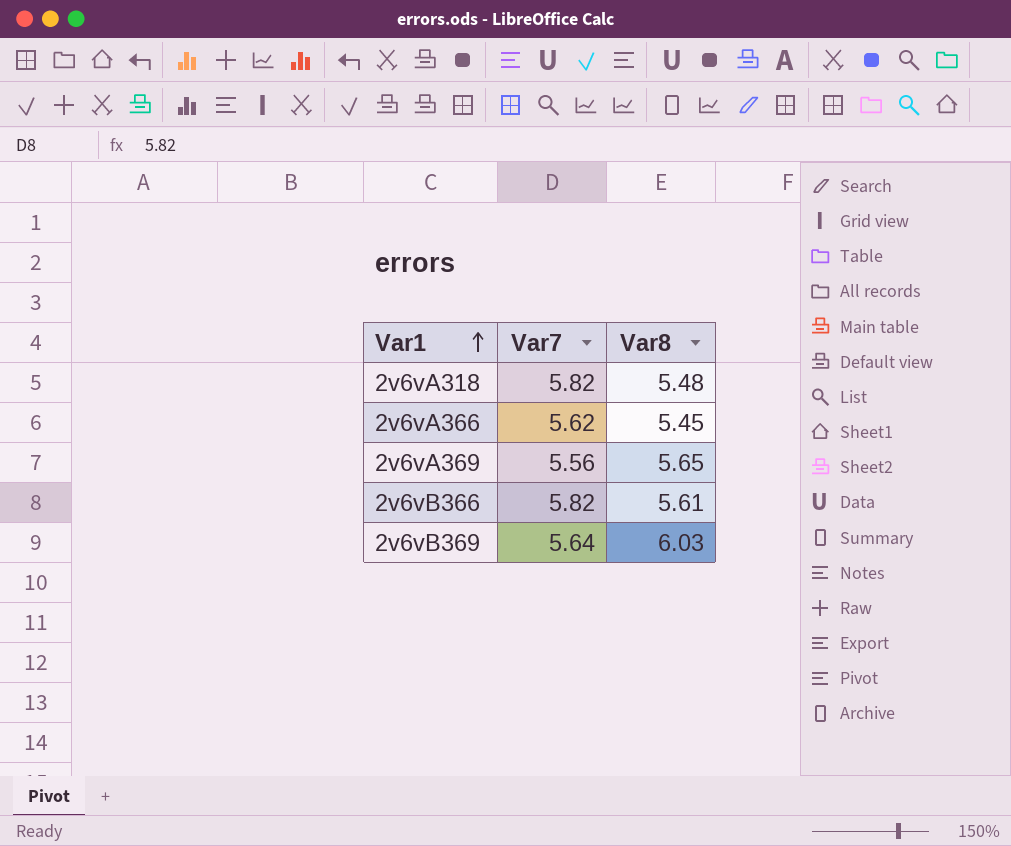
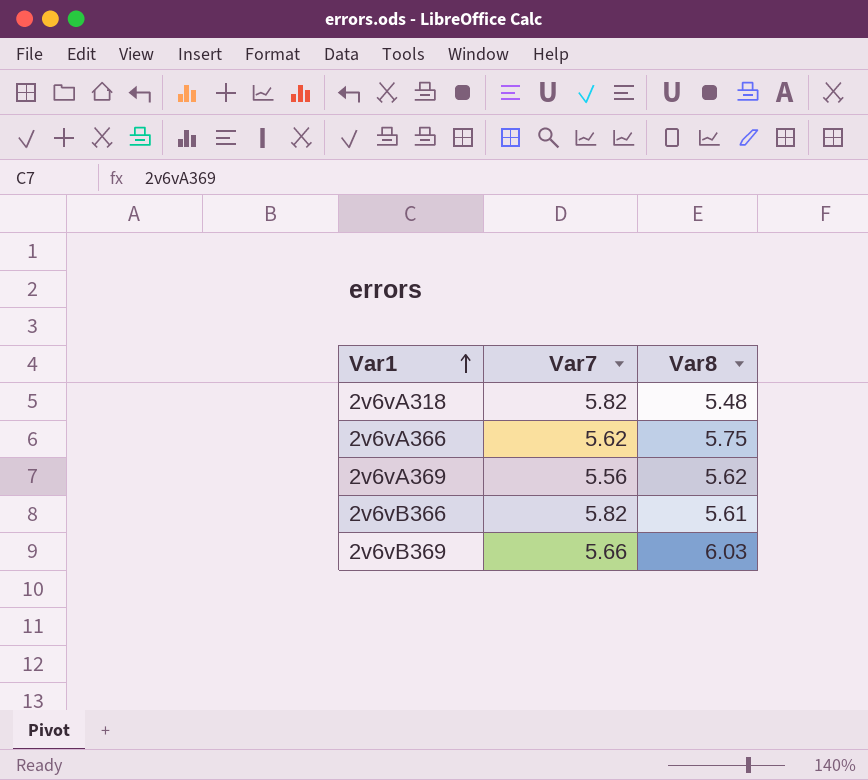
2v6vA366 | Var8: 5.45 -> 5.75
2v6vA369 | Var8: 5.65 -> 5.62
2v6vB369 | Var7: 5.64 -> 5.66

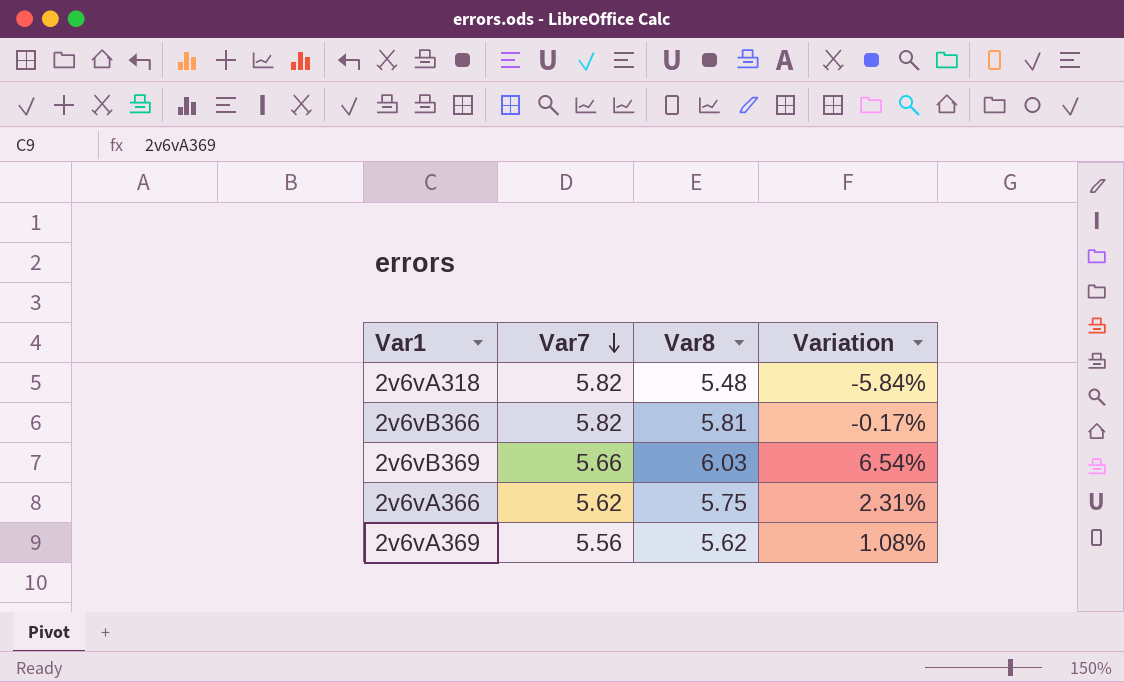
row order: Var1 ascending -> Var7 descending
column Variation | formula: none -> ([Var8] - [Var7]) / [Var7]
2v6vB366 | Var8: 5.61 -> 5.81

